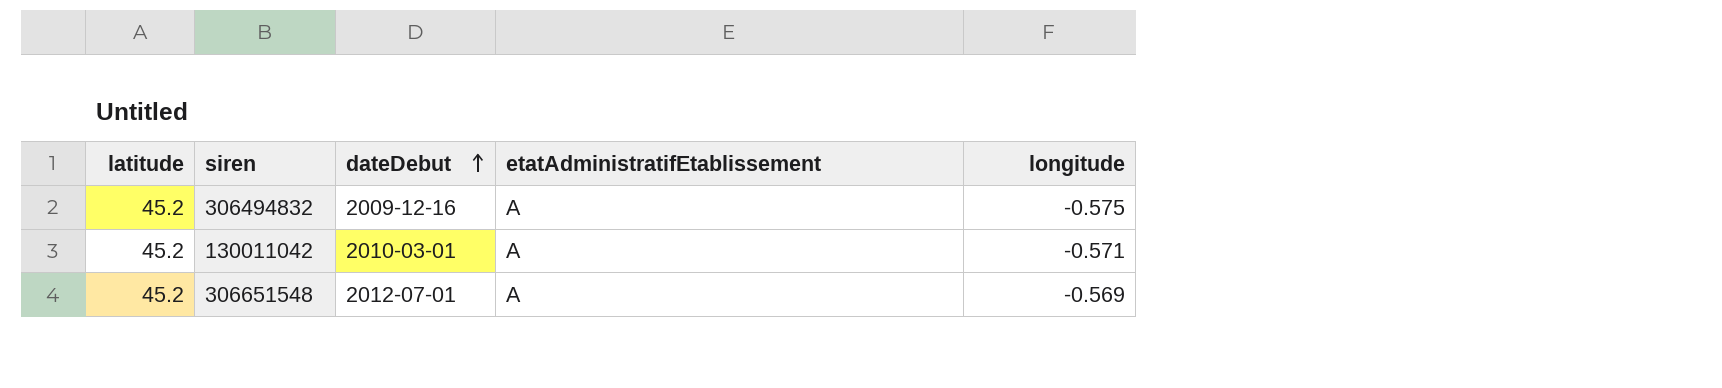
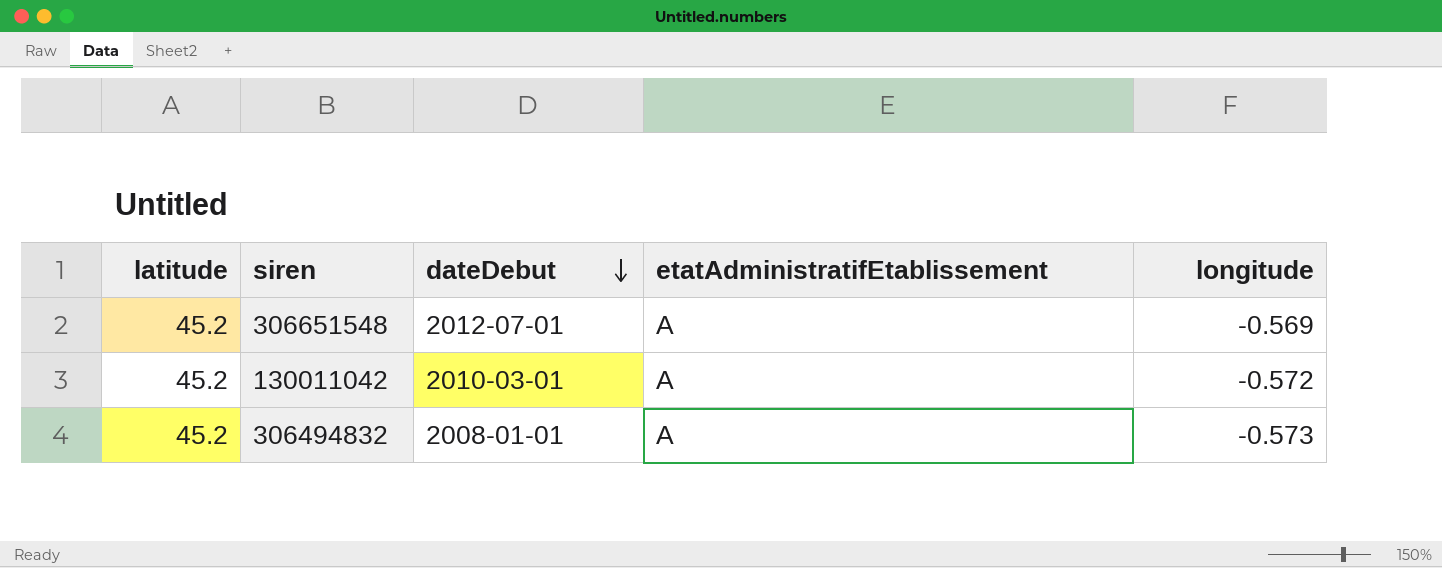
row order: dateDebut ascending -> dateDebut descending
130011042 | longitude: -0.571 -> -0.572
306494832 | dateDebut: 2009-12-16 -> 2008-01-01
306494832 | longitude: -0.575 -> -0.573

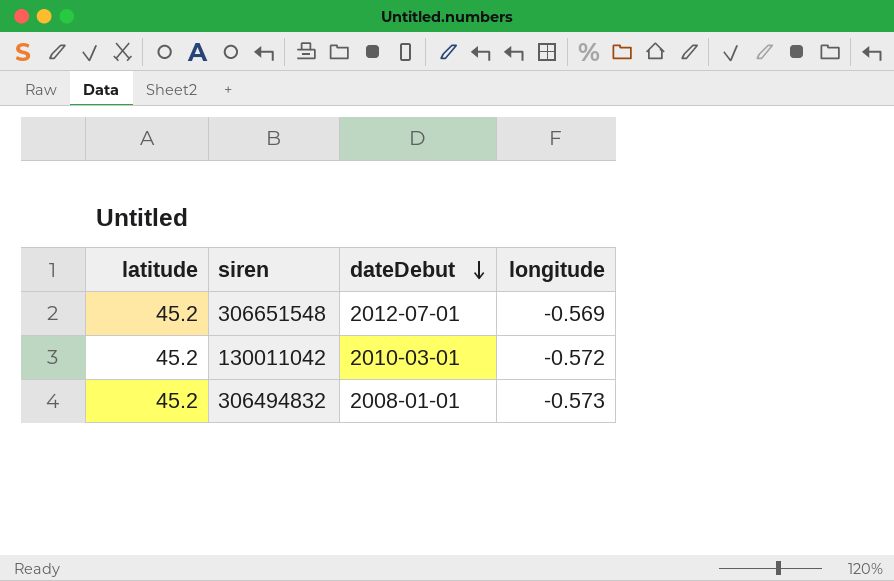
column etatAdministratifEtablissement | position: 4 -> none

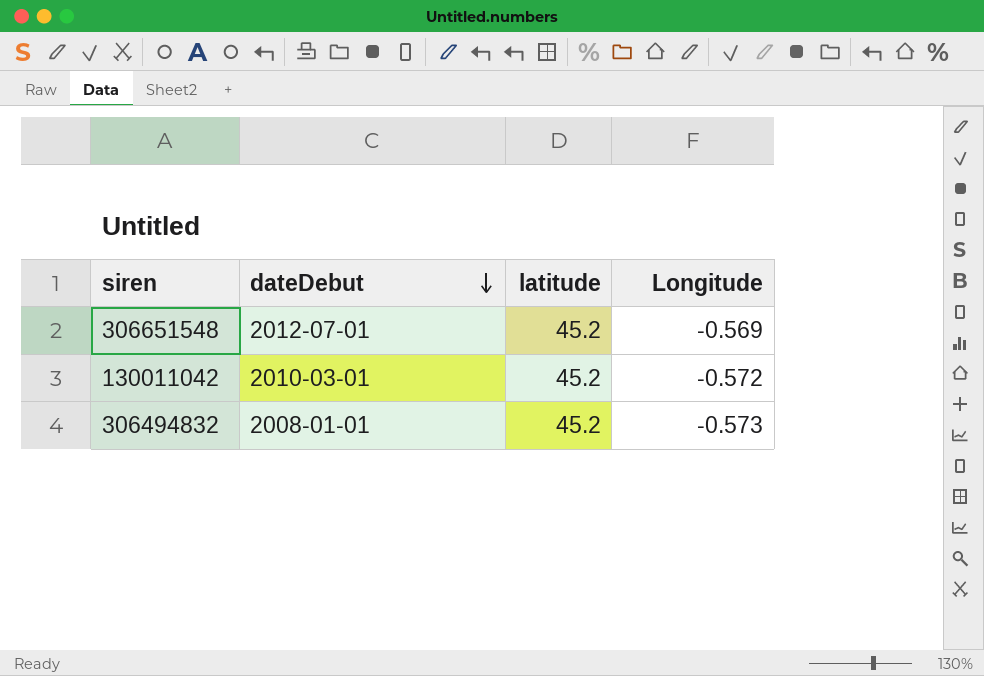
column latitude | position: 1 -> 3
column name: longitude -> Longitude

